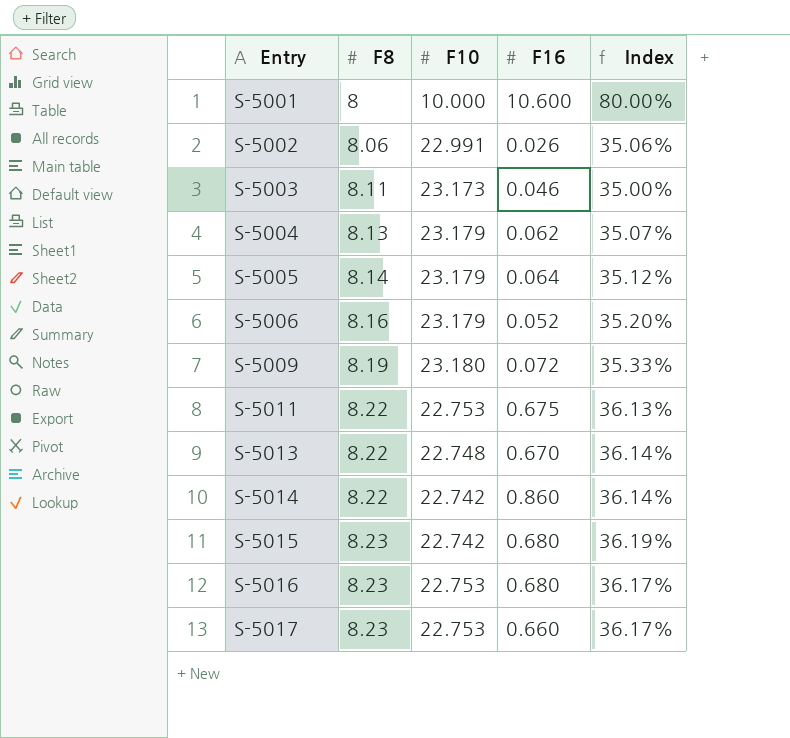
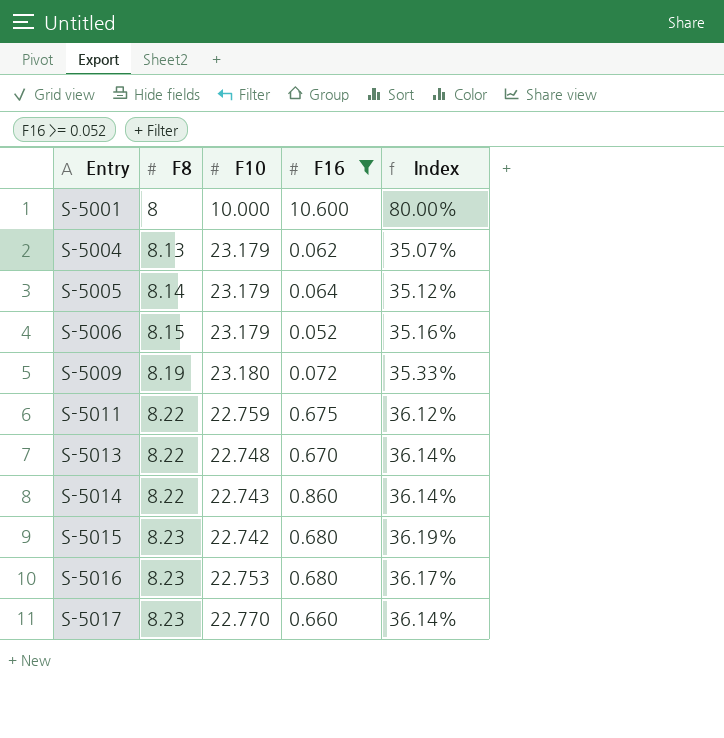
filter: none -> F16 >= 0.052
S-5006 | F8: 8.16 -> 8.15
S-5006 | Index: 35.20% -> 35.16%
S-5011 | F10: 22.753 -> 22.759
S-5011 | Index: 36.13% -> 36.12%
S-5014 | F10: 22.742 -> 22.743
S-5017 | F10: 22.753 -> 22.770
S-5017 | Index: 36.17% -> 36.14%

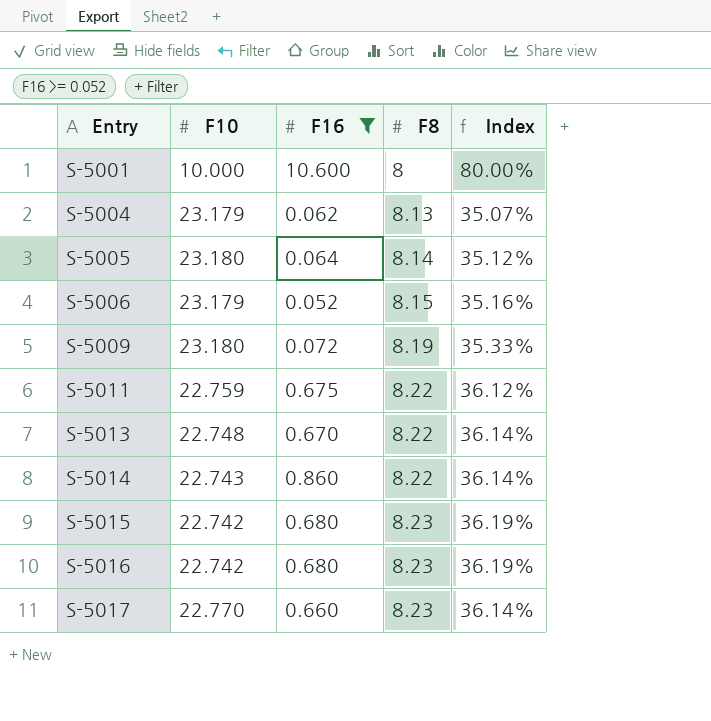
column F8 | position: 2 -> 4
S-5005 | F10: 23.179 -> 23.180
S-5016 | F10: 22.753 -> 22.742
S-5016 | Index: 36.17% -> 36.19%

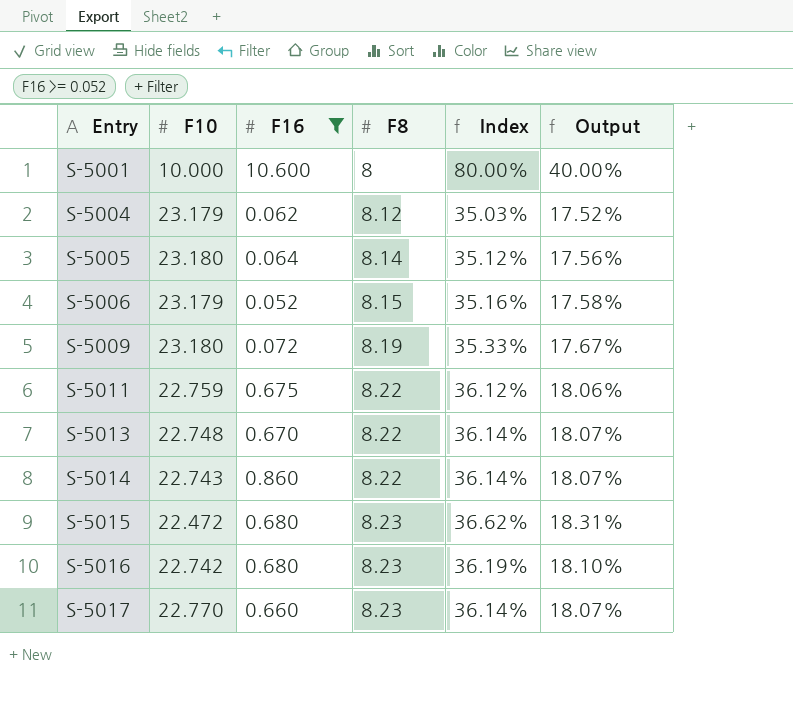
column Output | formula: none -> [Index] * 0.5
S-5004 | F8: 8.13 -> 8.12
S-5004 | Index: 35.07% -> 35.03%
S-5015 | F10: 22.742 -> 22.472
S-5015 | Index: 36.19% -> 36.62%

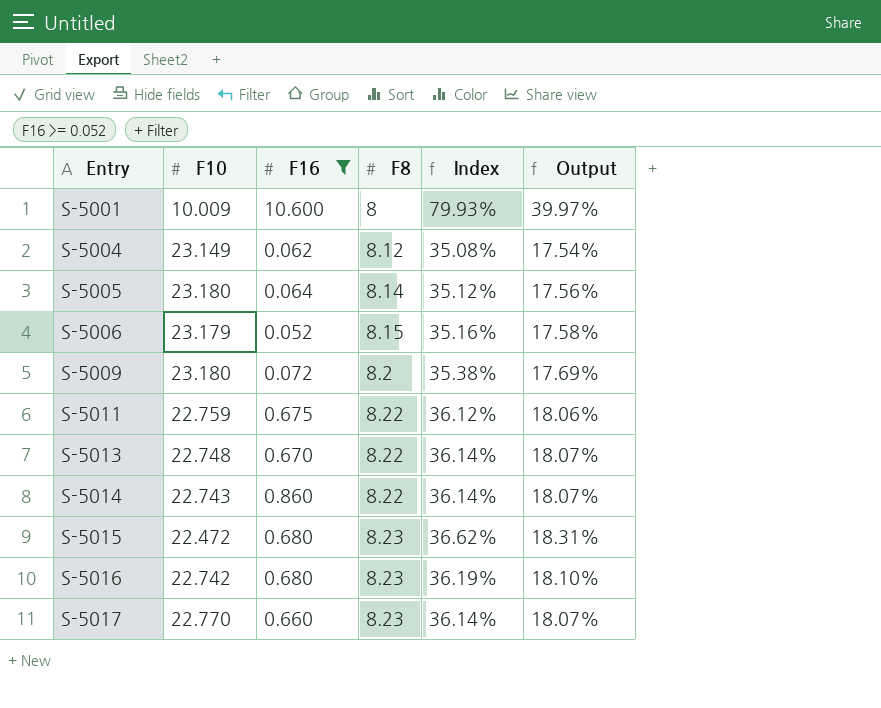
S-5001 | F10: 10.000 -> 10.009
S-5001 | Index: 80.00% -> 79.93%
S-5001 | Output: 40.00% -> 39.97%
S-5004 | F10: 23.179 -> 23.149
S-5004 | Index: 35.03% -> 35.08%
S-5004 | Output: 17.52% -> 17.54%
S-5009 | F8: 8.19 -> 8.2
S-5009 | Index: 35.33% -> 35.38%
S-5009 | Output: 17.67% -> 17.69%

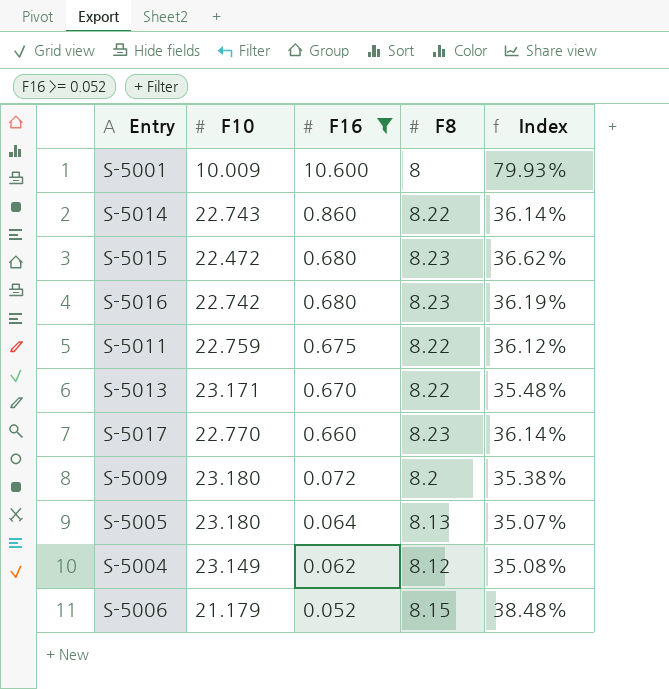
row order: Entry ascending -> F16 descending
column Output | formula: [Index] * 0.5 -> none
S-5013 | F10: 22.748 -> 23.171
S-5013 | Index: 36.14% -> 35.48%
S-5005 | F8: 8.14 -> 8.13
S-5005 | Index: 35.12% -> 35.07%
S-5006 | F10: 23.179 -> 21.179
S-5006 | Index: 35.16% -> 38.48%

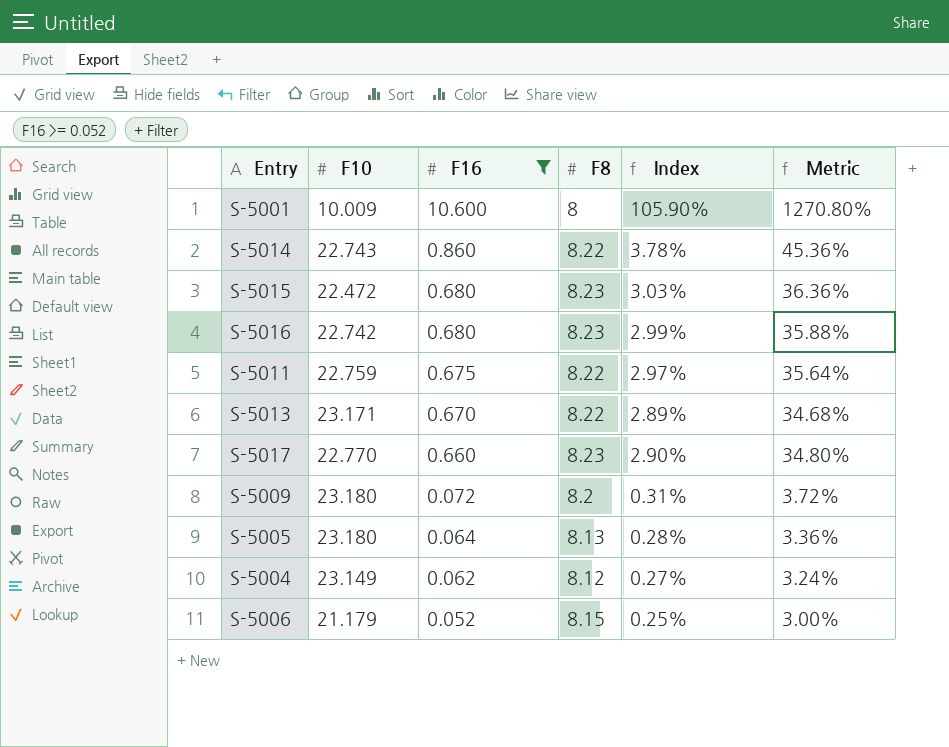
column Index | formula: [F8] / [F10] -> [F16] / [F10]
column Metric | formula: none -> [Index] * 12

